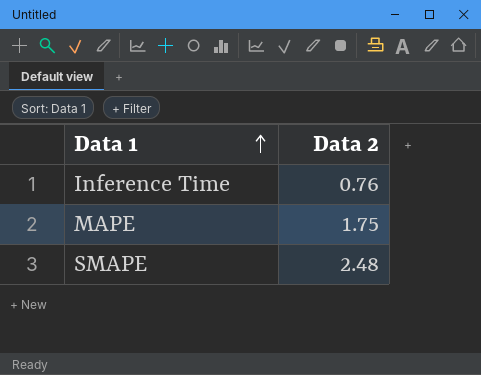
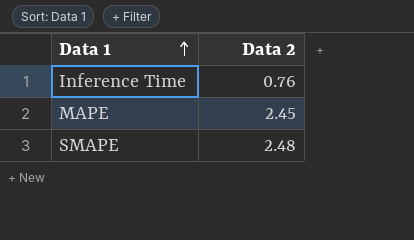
MAPE | Data 2: 1.75 -> 2.45

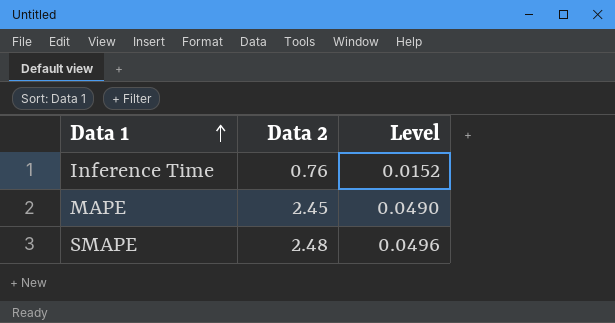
column Level | formula: none -> [Data 2] * 0.02

